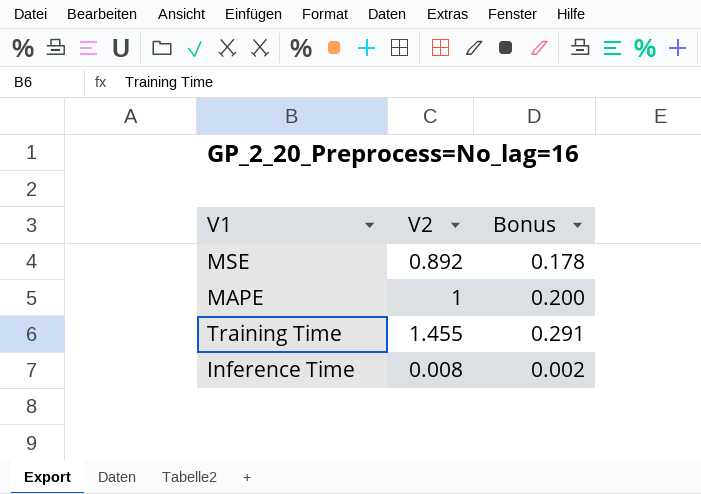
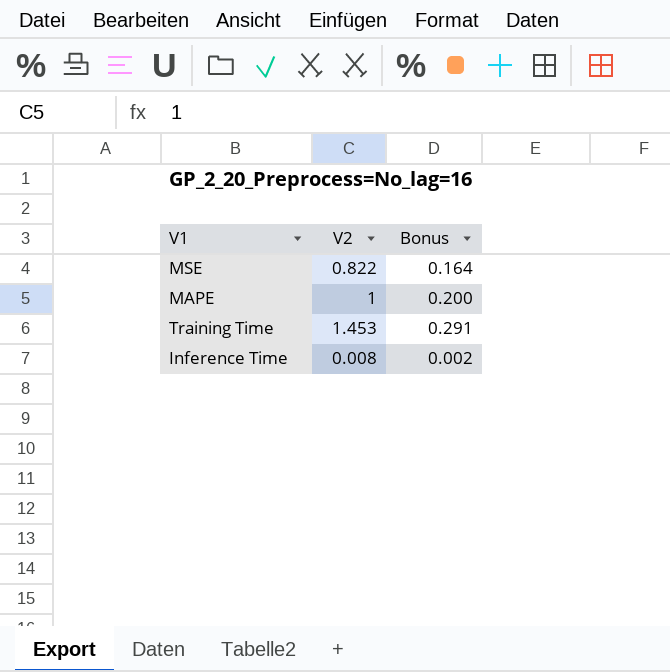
MSE | V2: 0.892 -> 0.822
MSE | Bonus: 0.178 -> 0.164
Training Time | V2: 1.455 -> 1.453

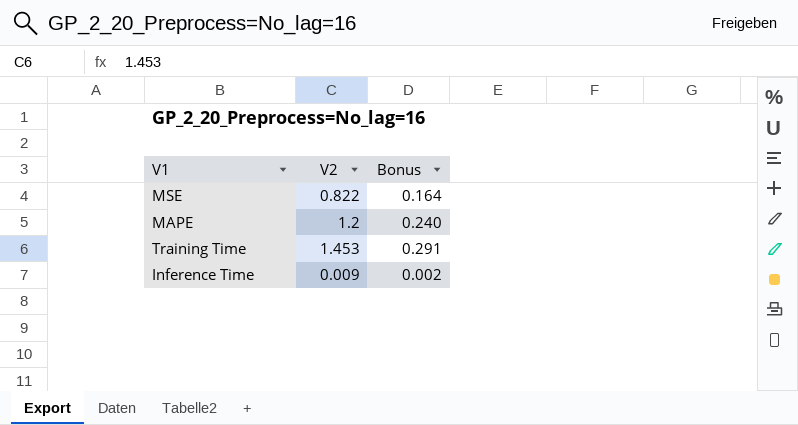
MAPE | V2: 1 -> 1.2
MAPE | Bonus: 0.200 -> 0.240
Inference Time | V2: 0.008 -> 0.009

